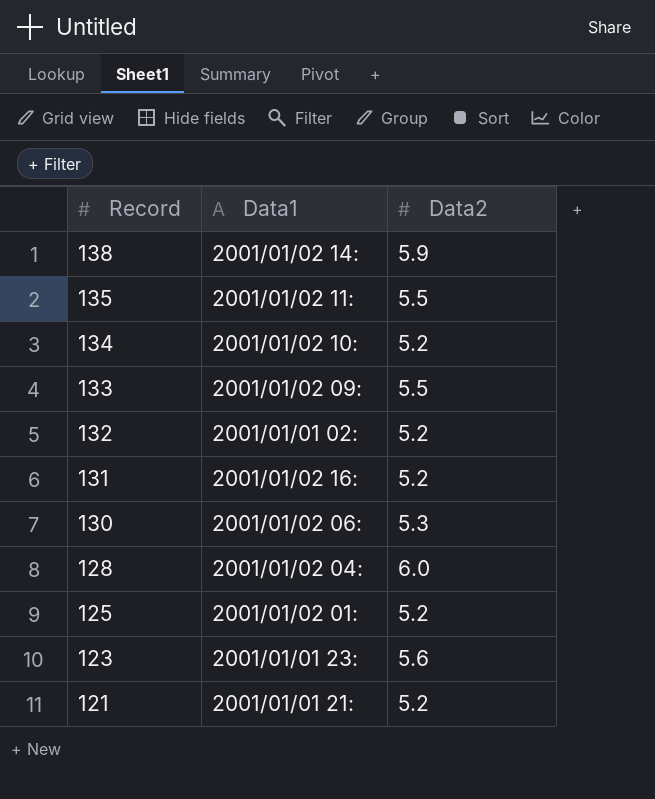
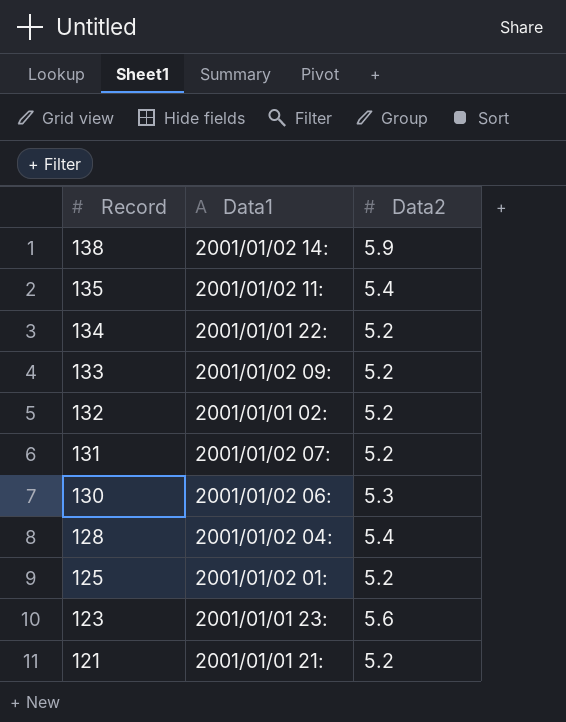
135 | Data2: 5.5 -> 5.4
134 | Data1: 2001/01/02 10: -> 2001/01/01 22:
133 | Data2: 5.5 -> 5.2
131 | Data1: 2001/01/02 16: -> 2001/01/02 07:
128 | Data2: 6.0 -> 5.4

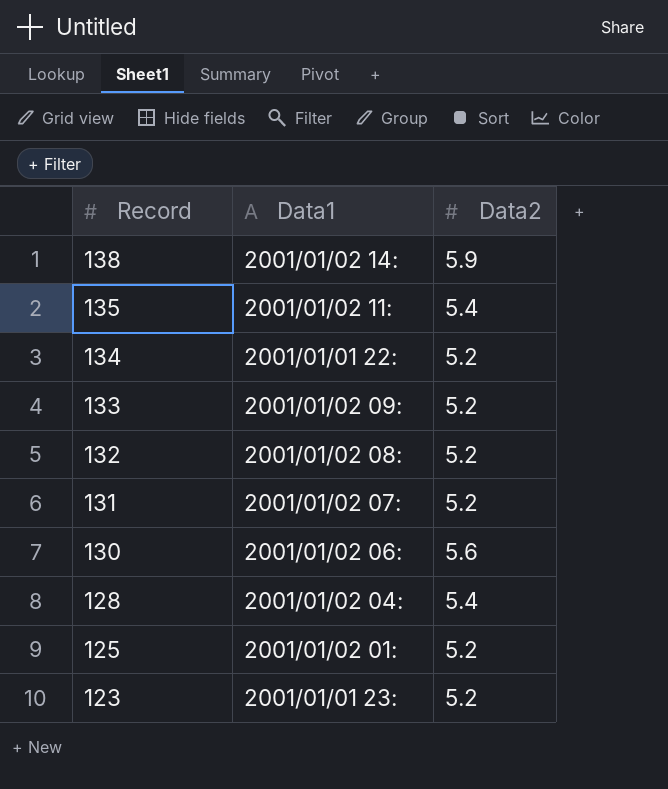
row 121: 2001/01/01 21: | 5.2 -> none
132 | Data1: 2001/01/01 02: -> 2001/01/02 08:
130 | Data2: 5.3 -> 5.6
123 | Data2: 5.6 -> 5.2

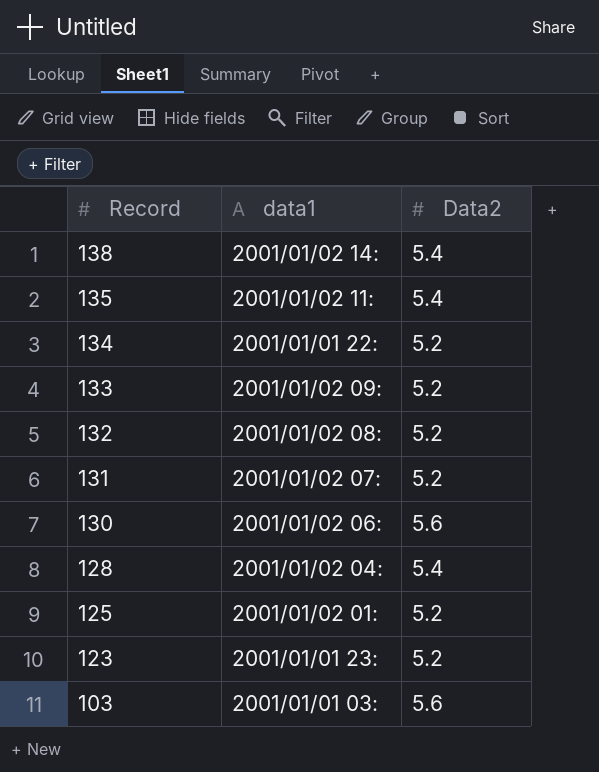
column name: Data1 -> data1
138 | Data2: 5.9 -> 5.4
row 103: none -> 2001/01/01 03: | 5.6

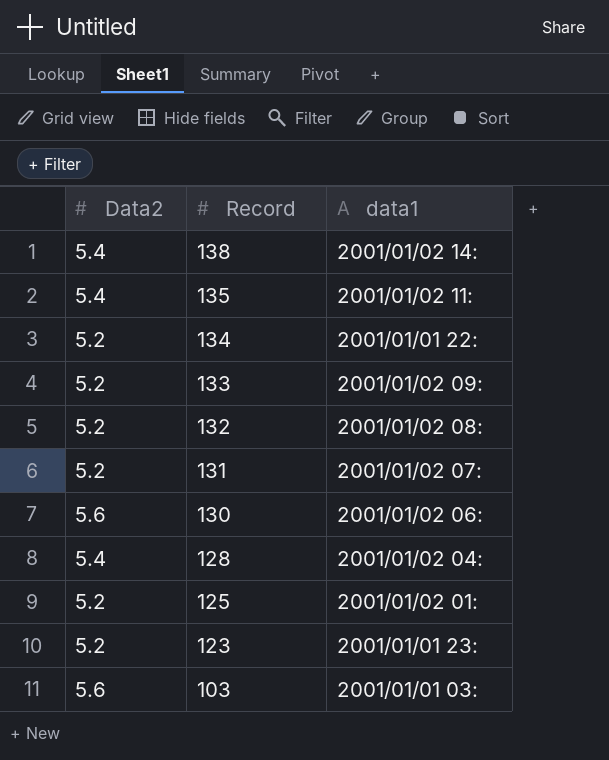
column Data2 | position: 3 -> 1

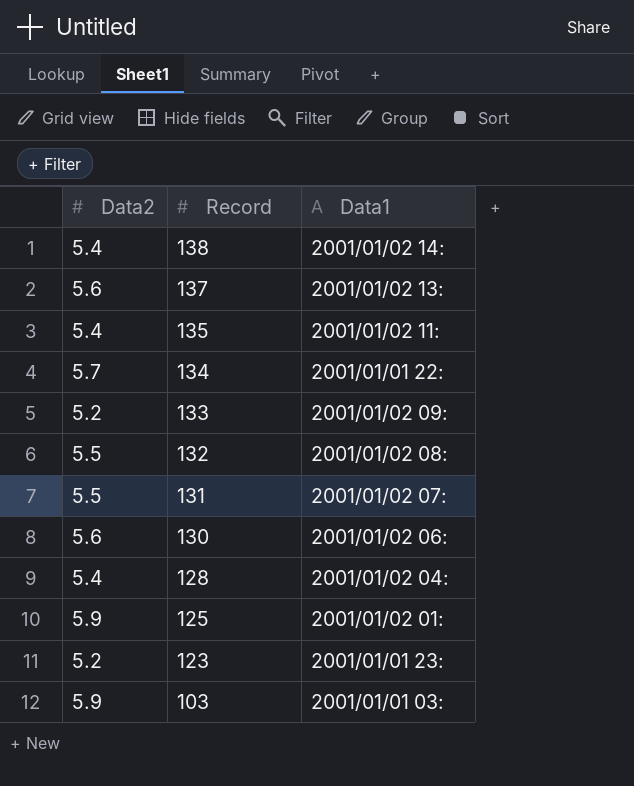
column name: data1 -> Data1
row 137: none -> 5.6 | 2001/01/02 13:
134 | Data2: 5.2 -> 5.7
132 | Data2: 5.2 -> 5.5
131 | Data2: 5.2 -> 5.5
125 | Data2: 5.2 -> 5.9
103 | Data2: 5.6 -> 5.9

